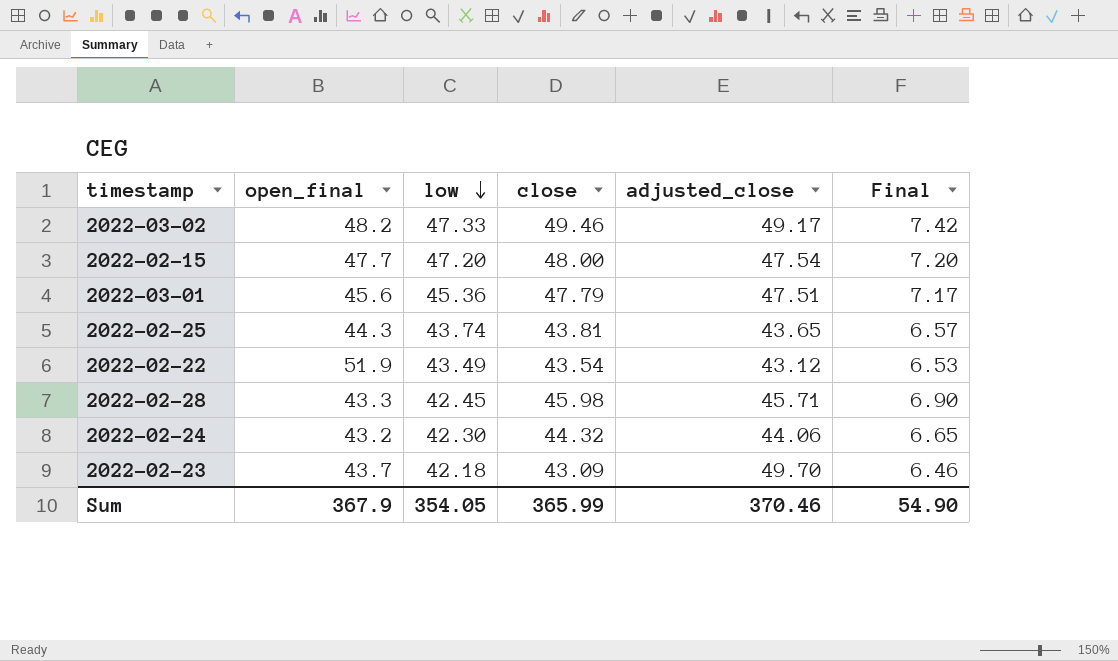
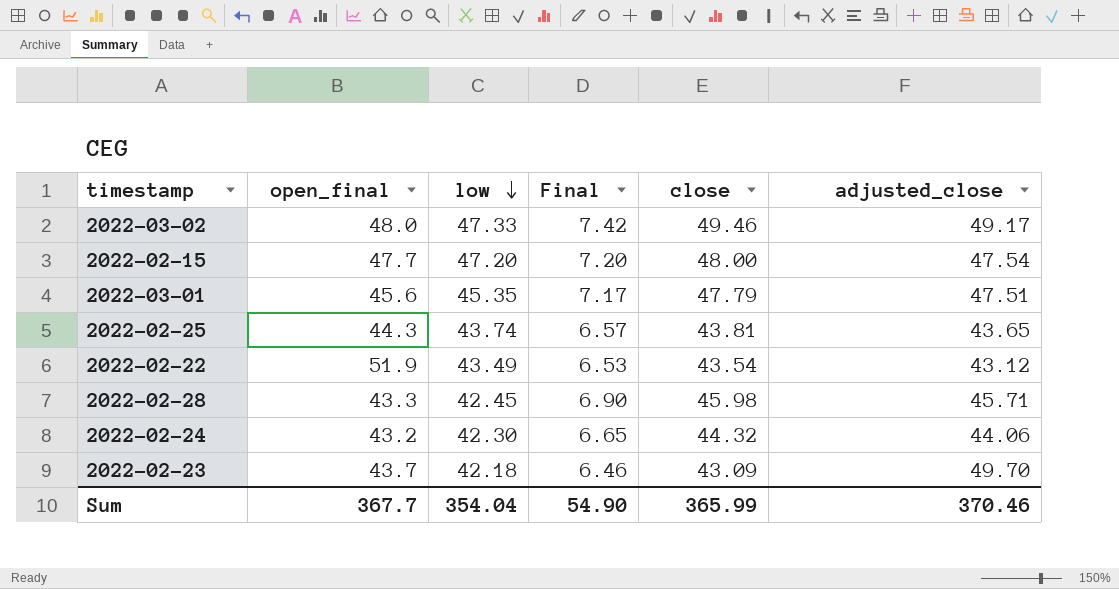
column Final | position: 6 -> 4
2022-03-02 | open_final: 48.2 -> 48.0
2022-03-01 | low: 45.36 -> 45.35
Sum | open_final: 367.9 -> 367.7
Sum | low: 354.05 -> 354.04

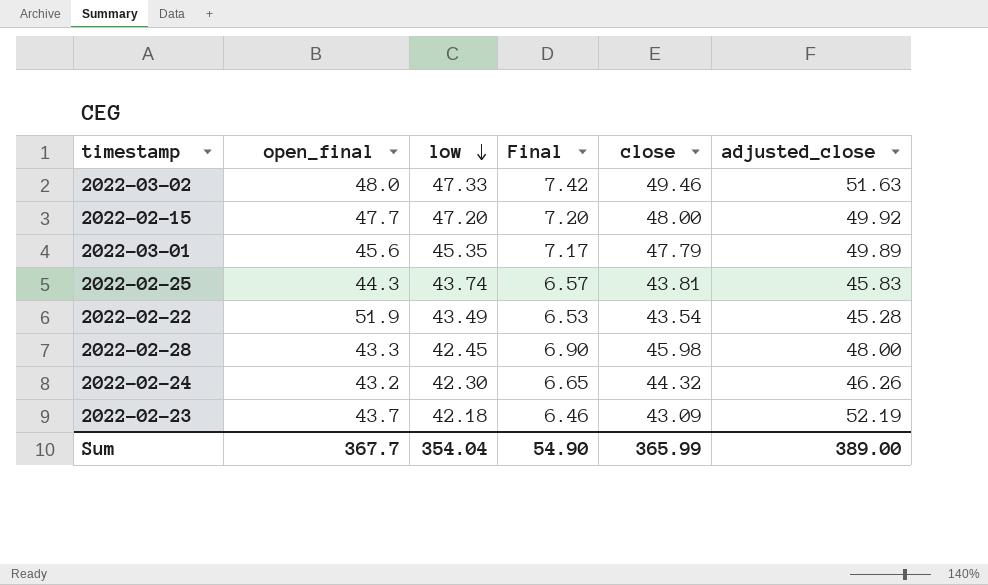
2022-03-02 | adjusted_close: 49.17 -> 51.63
2022-02-15 | adjusted_close: 47.54 -> 49.92
2022-03-01 | adjusted_close: 47.51 -> 49.89
2022-02-25 | adjusted_close: 43.65 -> 45.83
2022-02-22 | adjusted_close: 43.12 -> 45.28
2022-02-28 | adjusted_close: 45.71 -> 48.00
2022-02-24 | adjusted_close: 44.06 -> 46.26
2022-02-23 | adjusted_close: 49.70 -> 52.19
Sum | adjusted_close: 370.46 -> 389.00

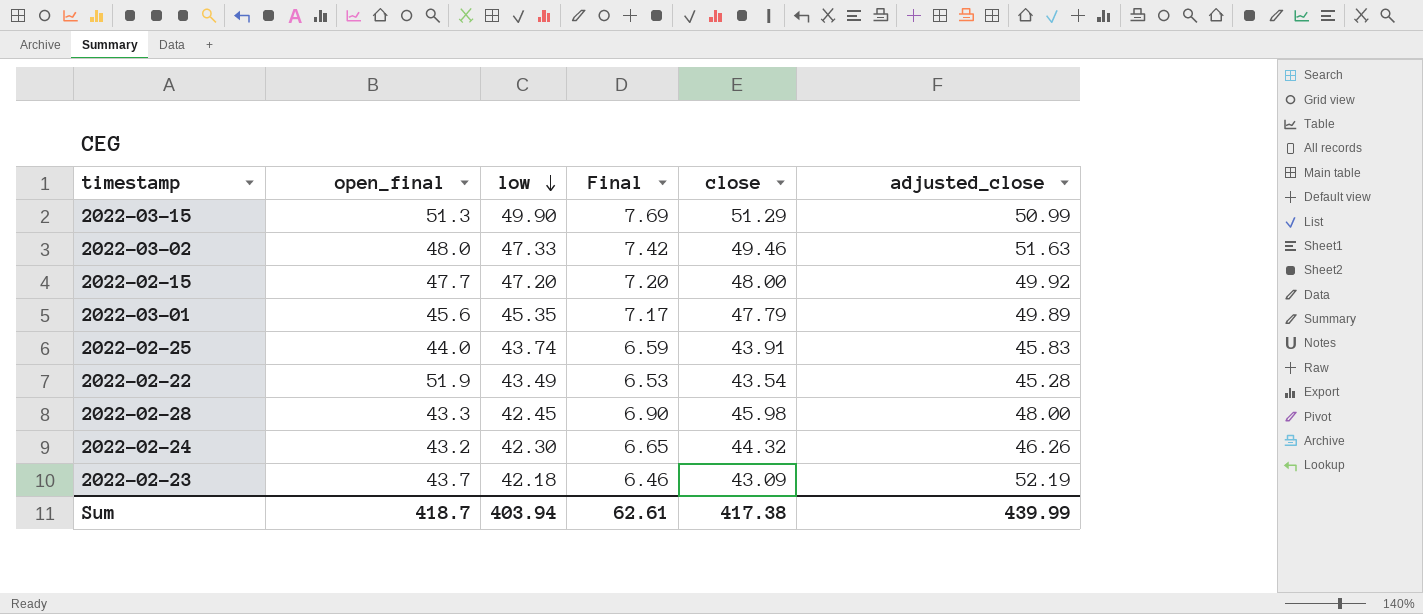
row 2022-03-15: none -> 51.3 | 49.90 | 7.69 | 51.29 | 50.99
2022-02-25 | open_final: 44.3 -> 44.0
2022-02-25 | Final: 6.57 -> 6.59
2022-02-25 | close: 43.81 -> 43.91
Sum | open_final: 367.7 -> 418.7
Sum | low: 354.04 -> 403.94
Sum | Final: 54.90 -> 62.61
Sum | close: 365.99 -> 417.38
Sum | adjusted_close: 389.00 -> 439.99

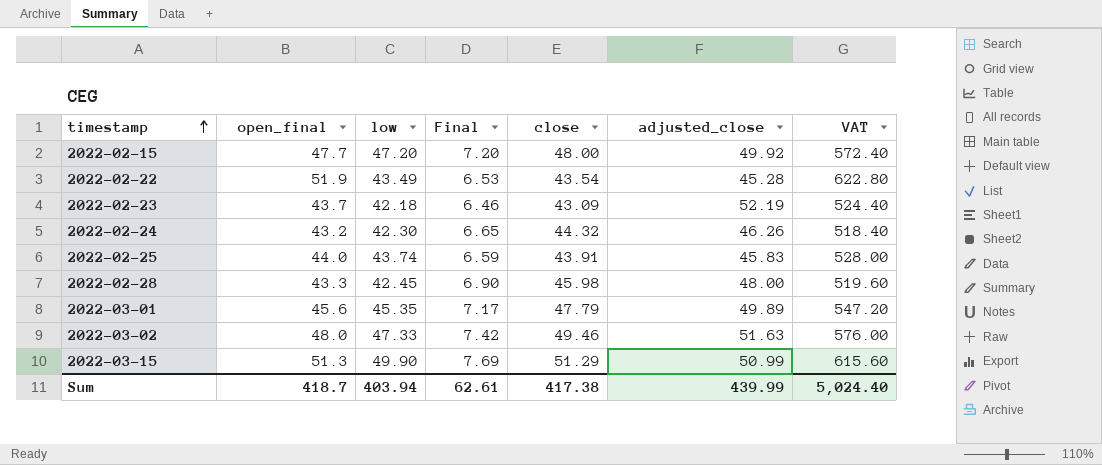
row order: low descending -> timestamp ascending
column VAT | formula: none -> [open_final] * 12

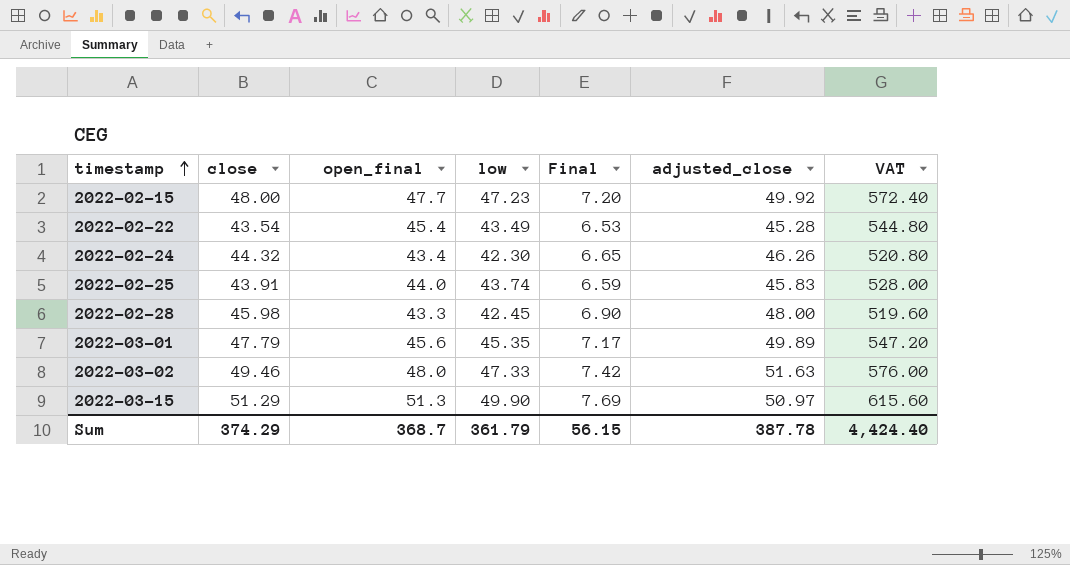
column close | position: 5 -> 2
row 2022-02-23: 43.7 | 42.18 | 6.46 | 43.09 | 52.19 | 524.40 -> none
2022-02-15 | low: 47.20 -> 47.23
2022-02-22 | open_final: 51.9 -> 45.4
2022-02-22 | VAT: 622.80 -> 544.80
2022-02-24 | open_final: 43.2 -> 43.4
2022-02-24 | VAT: 518.40 -> 520.80
2022-03-15 | adjusted_close: 50.99 -> 50.97
Sum | close: 417.38 -> 374.29
Sum | open_final: 418.7 -> 368.7
Sum | low: 403.94 -> 361.79
Sum | Final: 62.61 -> 56.15
Sum | adjusted_close: 439.99 -> 387.78
Sum | VAT: 5,024.40 -> 4,424.40

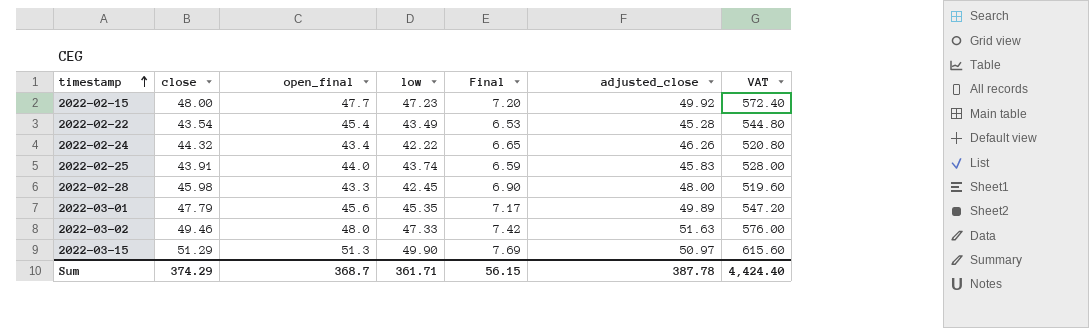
2022-02-24 | low: 42.30 -> 42.22
Sum | low: 361.79 -> 361.71

